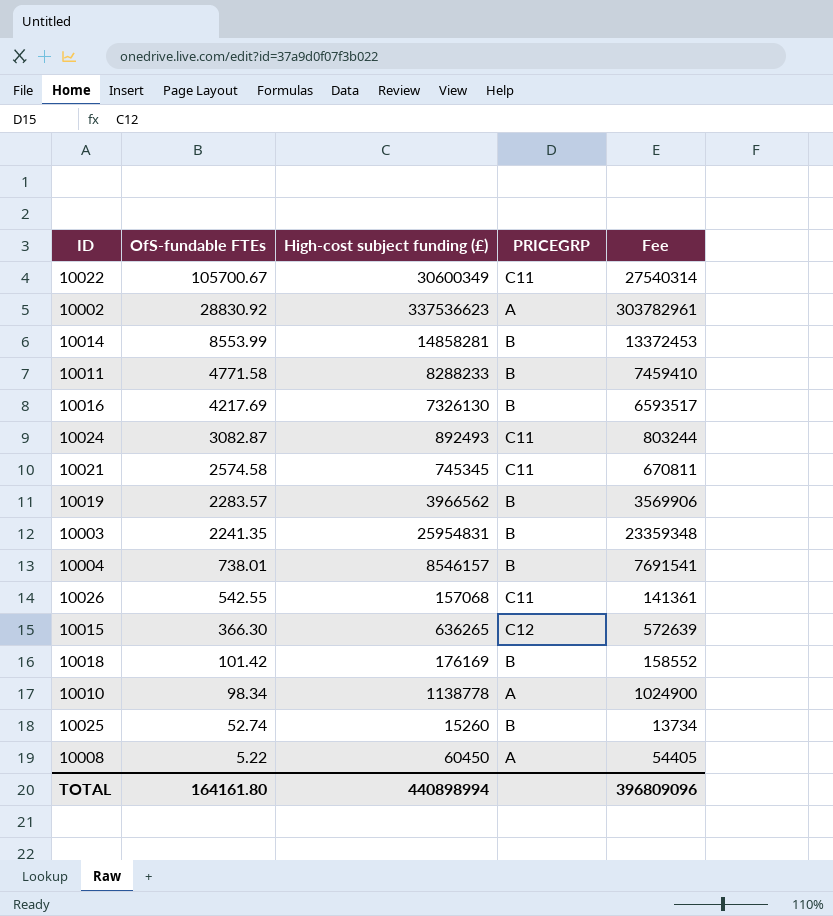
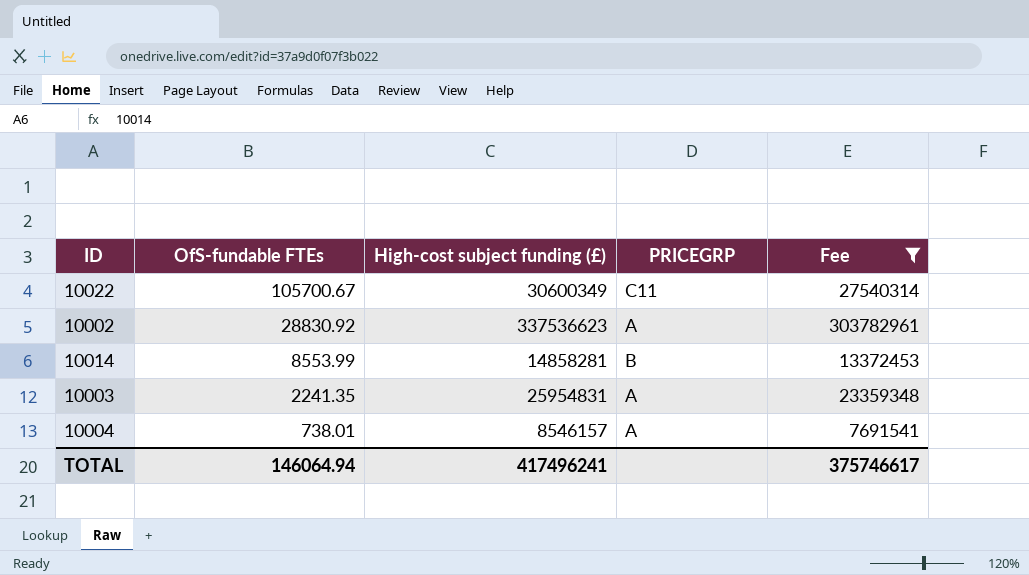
filter: none -> Fee >= 7691541
10003 | PRICEGRP: B -> A
10004 | PRICEGRP: B -> A
TOTAL | OfS-fundable FTEs: 164161.80 -> 146064.94
TOTAL | High-cost subject funding (£): 440898994 -> 417496241
TOTAL | Fee: 396809096 -> 375746617

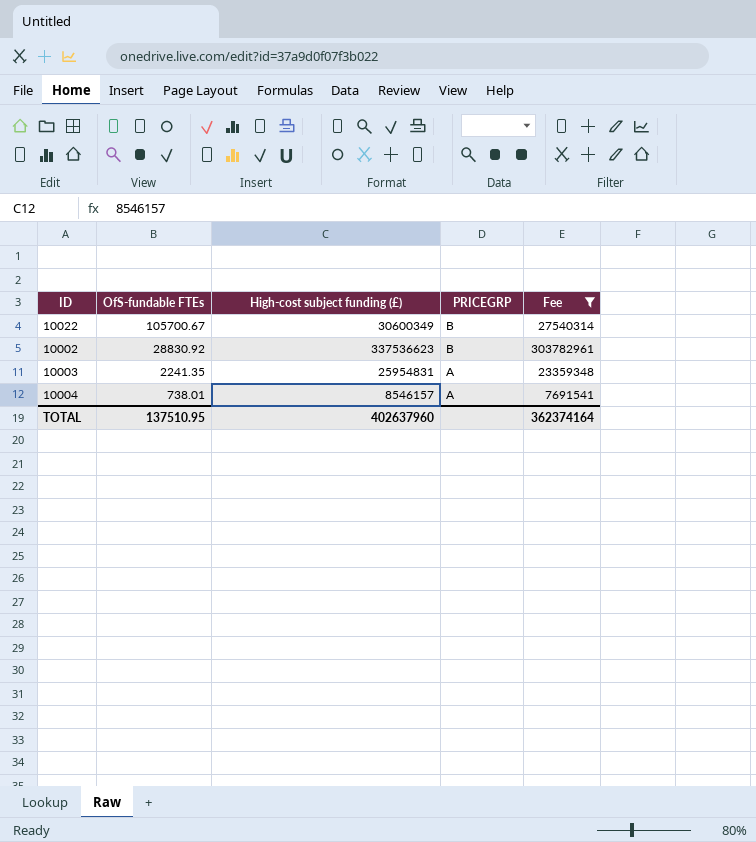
row 10014: 8553.99 | 14858281 | B | 13372453 -> none
10022 | PRICEGRP: C11 -> B
10002 | PRICEGRP: A -> B
TOTAL | OfS-fundable FTEs: 146064.94 -> 137510.95
TOTAL | High-cost subject funding (£): 417496241 -> 402637960
TOTAL | Fee: 375746617 -> 362374164

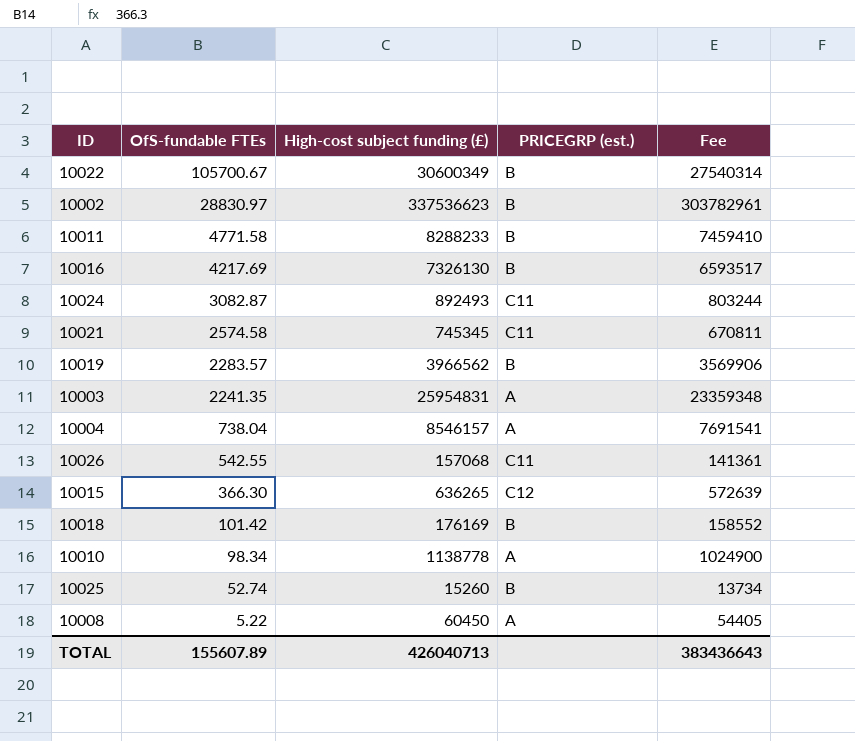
filter: Fee >= 7691541 -> none
column name: PRICEGRP -> PRICEGRP (est.)
10002 | OfS-fundable FTEs: 28830.92 -> 28830.97
10004 | OfS-fundable FTEs: 738.01 -> 738.04
TOTAL | OfS-fundable FTEs: 137510.95 -> 155607.89
TOTAL | High-cost subject funding (£): 402637960 -> 426040713
TOTAL | Fee: 362374164 -> 383436643

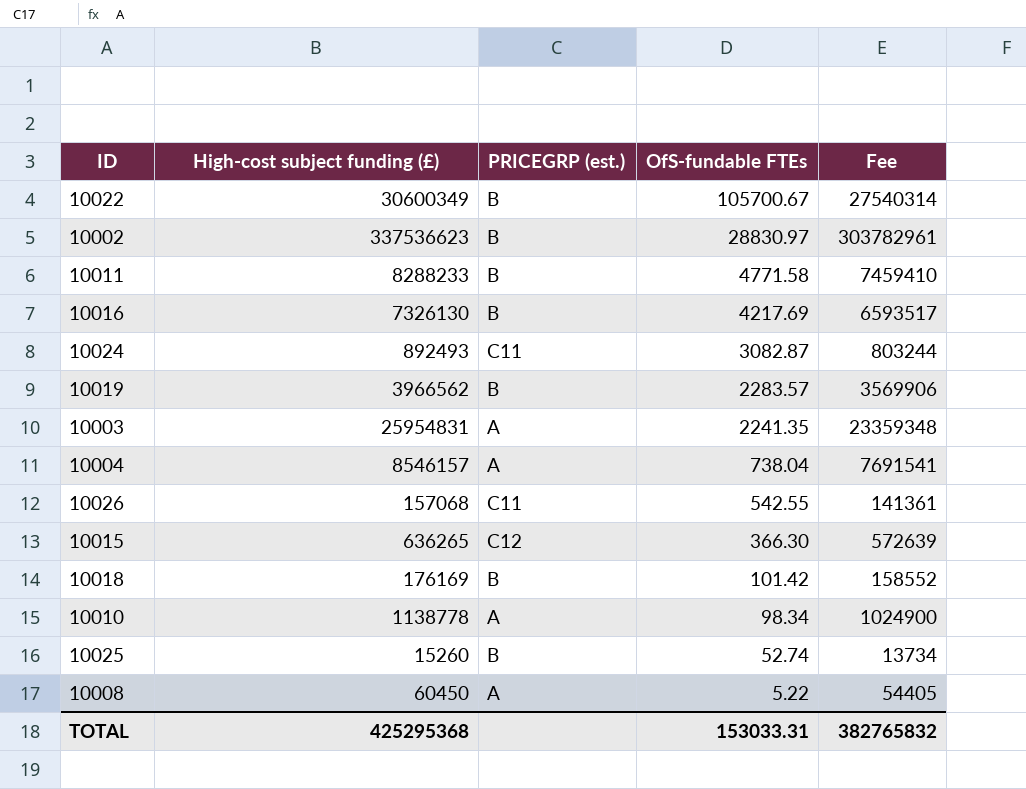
column OfS-fundable FTEs | position: 2 -> 4
row 10021: 2574.58 | 745345 | C11 | 670811 -> none
TOTAL | High-cost subject funding (£): 426040713 -> 425295368
TOTAL | OfS-fundable FTEs: 155607.89 -> 153033.31
TOTAL | Fee: 383436643 -> 382765832

